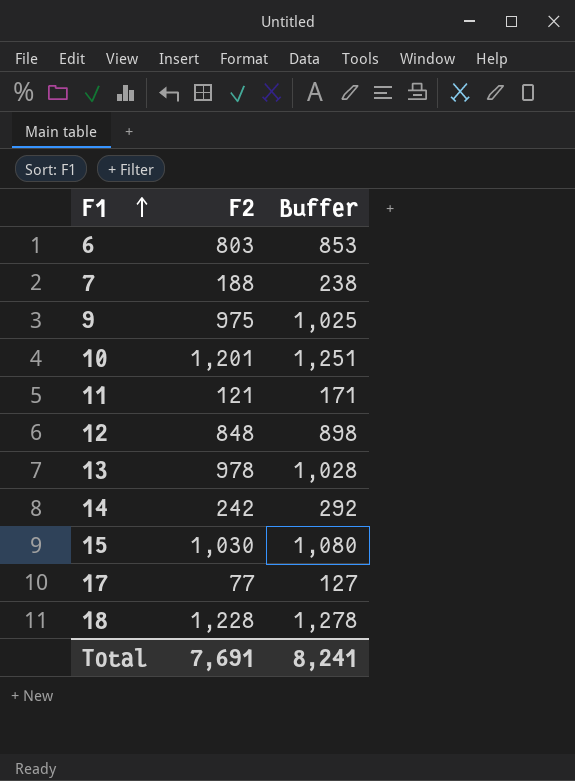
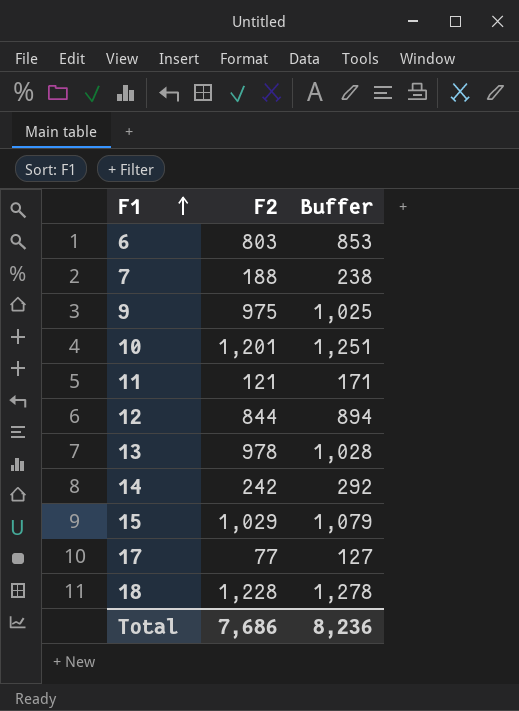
12 | F2: 848 -> 844
12 | Buffer: 898 -> 894
15 | F2: 1,030 -> 1,029
15 | Buffer: 1,080 -> 1,079
Total | F2: 7,691 -> 7,686
Total | Buffer: 8,241 -> 8,236

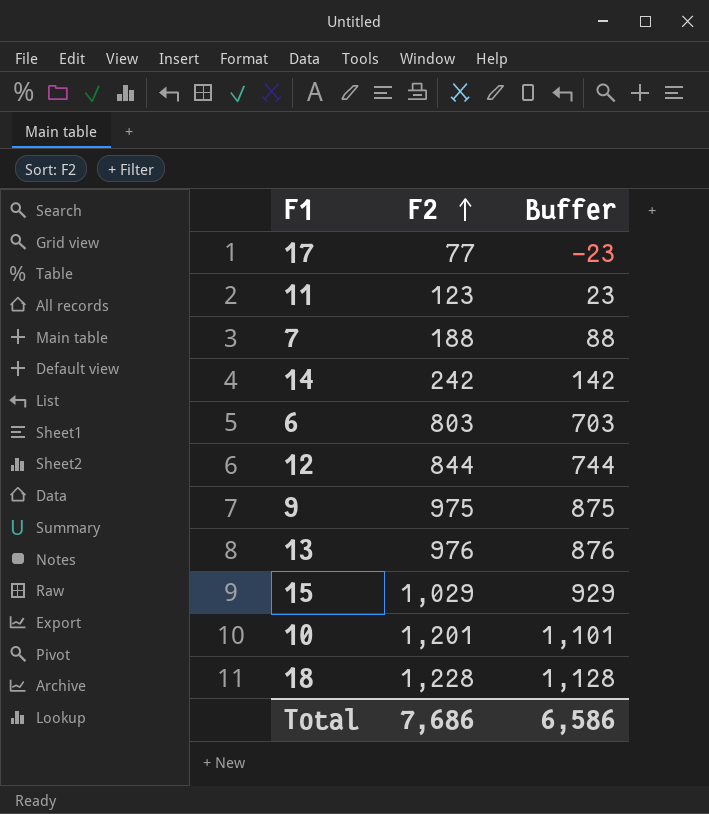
row order: F1 ascending -> F2 ascending
column Buffer | formula: [F2] + 50 -> [F2] - 100
11 | F2: 121 -> 123
13 | F2: 978 -> 976
Total | Buffer: 8,236 -> 6,586

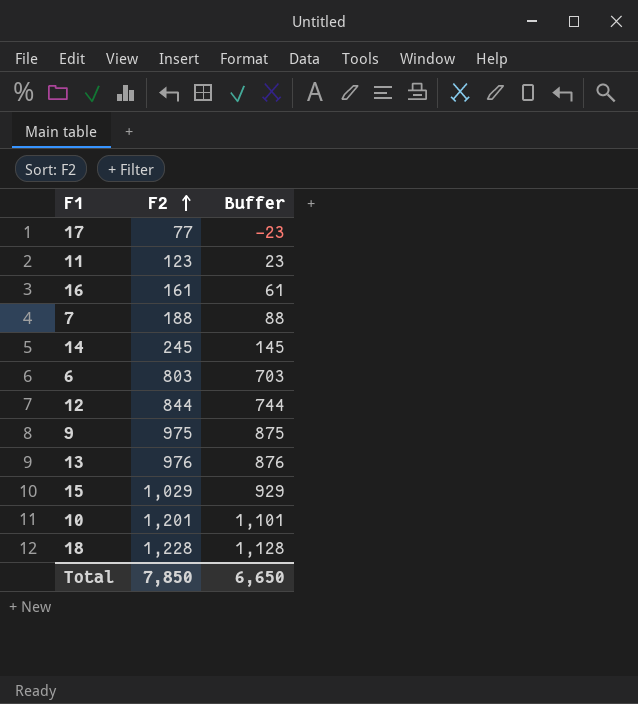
row 16: none -> 161 | 61
14 | F2: 242 -> 245
14 | Buffer: 142 -> 145
Total | F2: 7,686 -> 7,850
Total | Buffer: 6,586 -> 6,650

